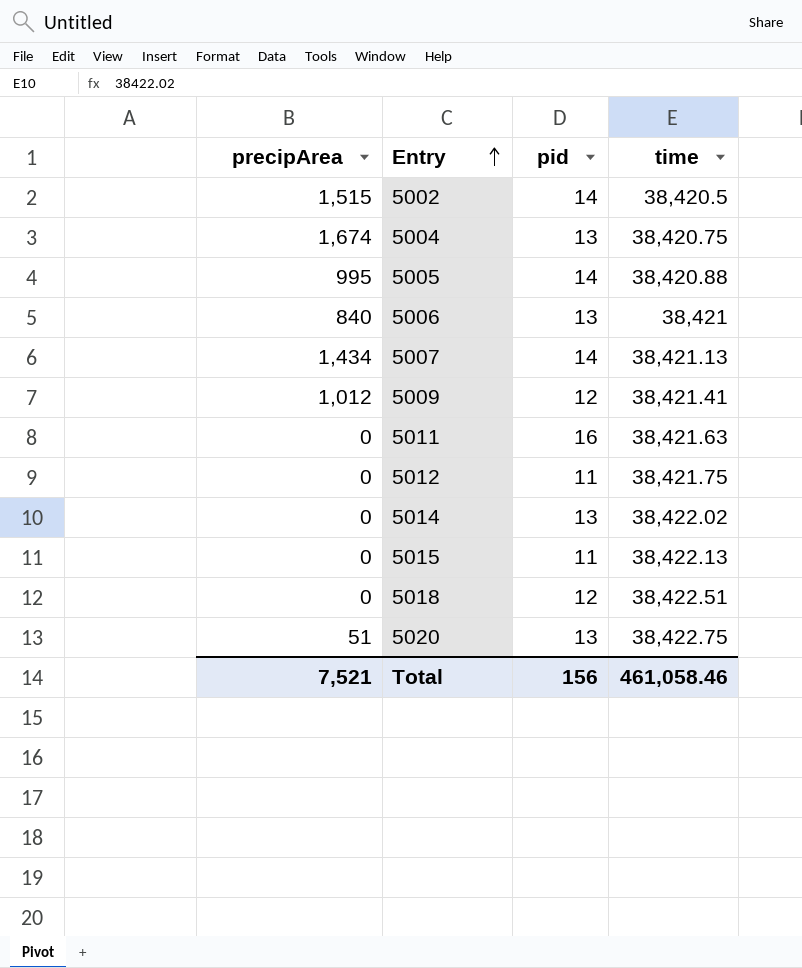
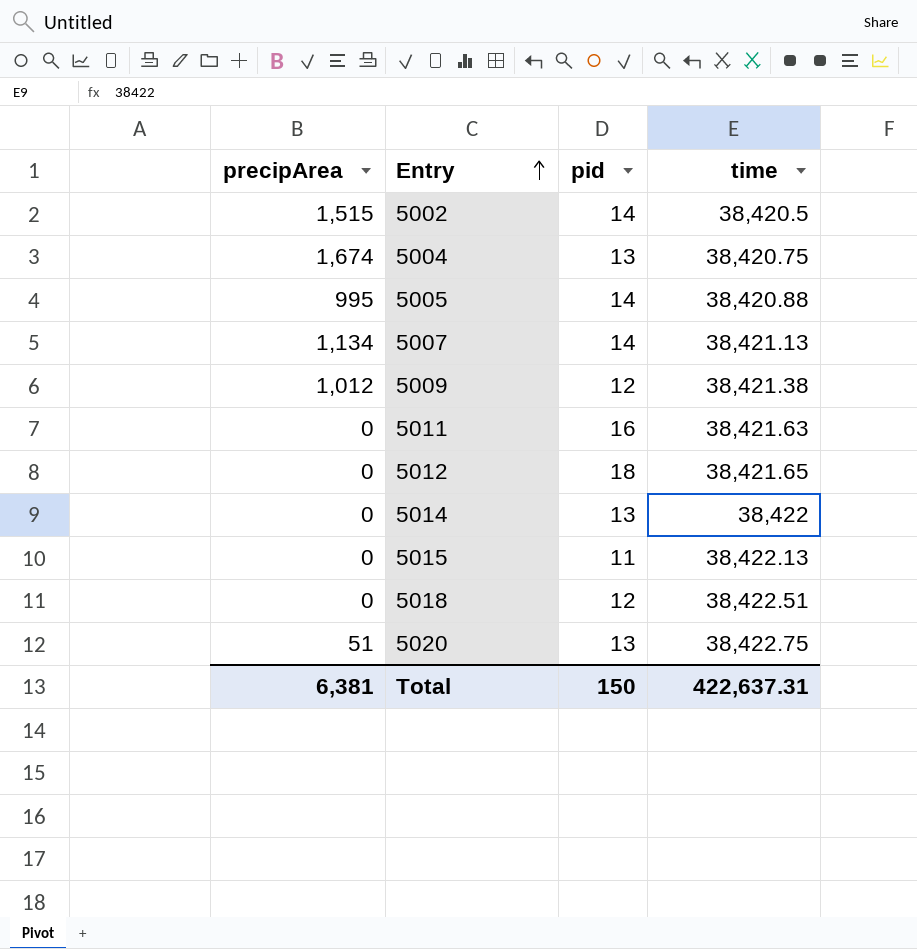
row 5006: 840 | 13 | 38,421 -> none
5007 | precipArea: 1,434 -> 1,134
5009 | time: 38,421.41 -> 38,421.38
5012 | pid: 11 -> 18
5012 | time: 38,421.75 -> 38,421.65
5014 | time: 38,422.02 -> 38,422
Total | precipArea: 7,521 -> 6,381
Total | pid: 156 -> 150
Total | time: 461,058.46 -> 422,637.31

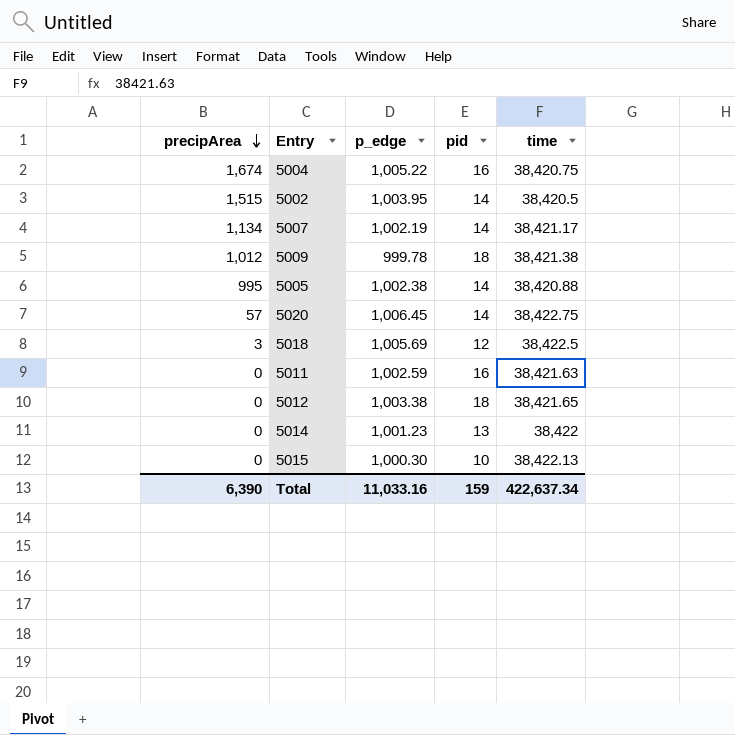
row order: Entry ascending -> precipArea descending
column p_edge | position: none -> 3
5004 | pid: 13 -> 16
5007 | time: 38,421.13 -> 38,421.17
5009 | pid: 12 -> 18
5020 | precipArea: 51 -> 57
5020 | pid: 13 -> 14
5018 | precipArea: 0 -> 3
5018 | time: 38,422.51 -> 38,422.5
5015 | pid: 11 -> 10
Total | precipArea: 6,381 -> 6,390
Total | pid: 150 -> 159
Total | time: 422,637.31 -> 422,637.34

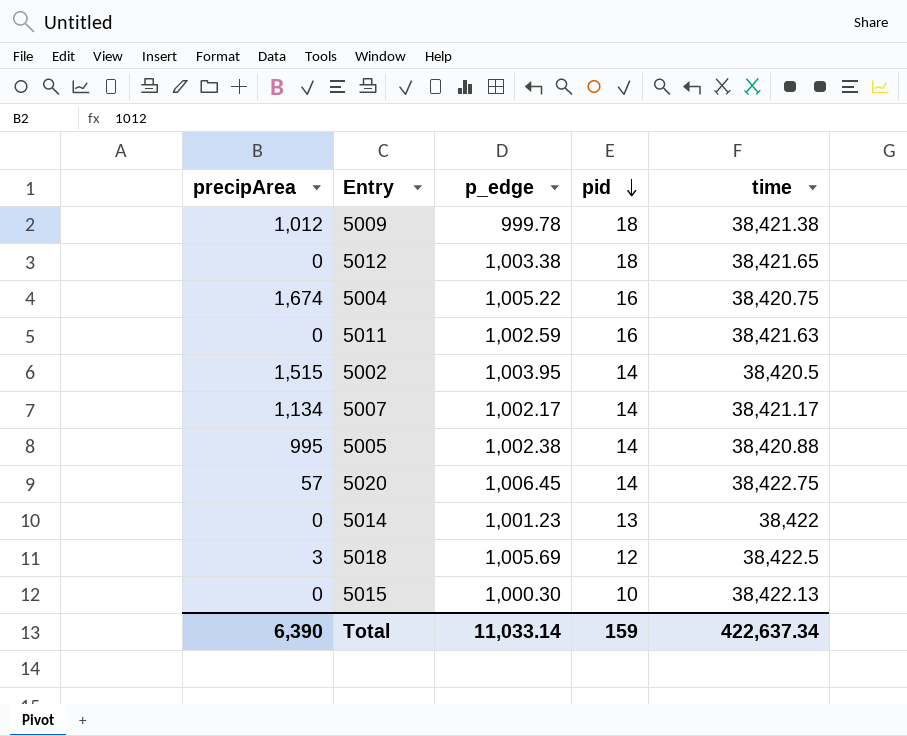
row order: precipArea descending -> pid descending
5007 | p_edge: 1,002.19 -> 1,002.17
Total | p_edge: 11,033.16 -> 11,033.14

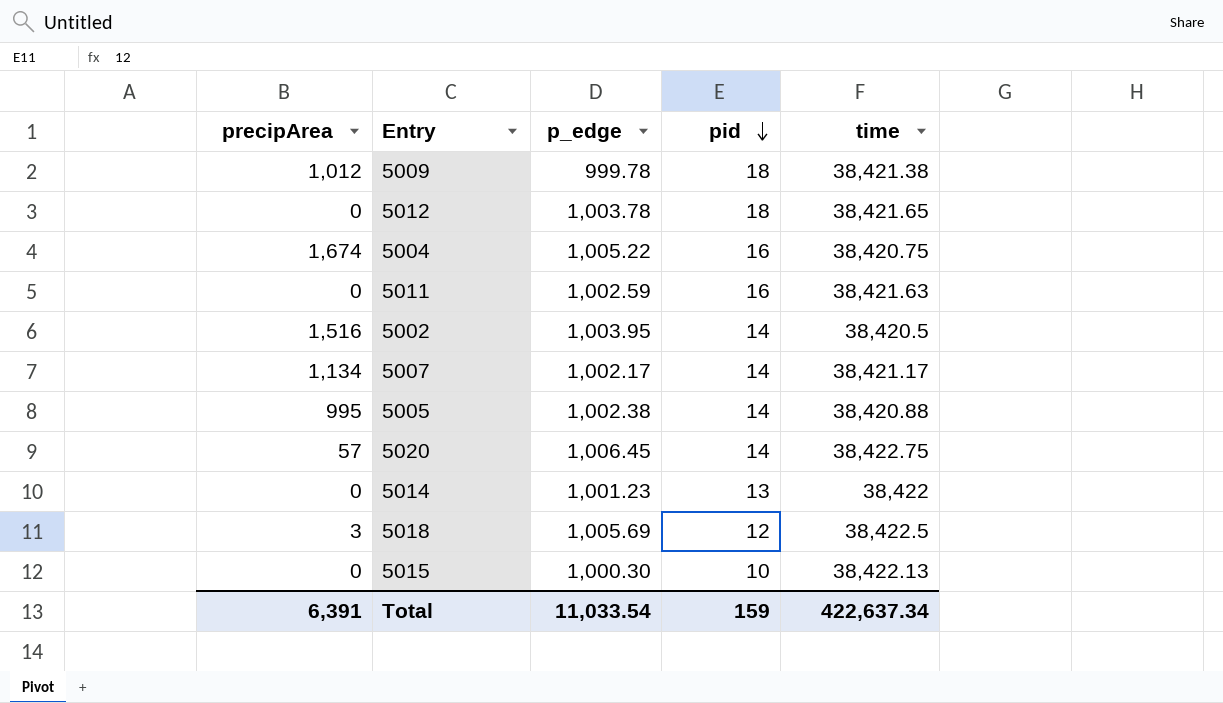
5012 | p_edge: 1,003.38 -> 1,003.78
5002 | precipArea: 1,515 -> 1,516
Total | precipArea: 6,390 -> 6,391
Total | p_edge: 11,033.14 -> 11,033.54

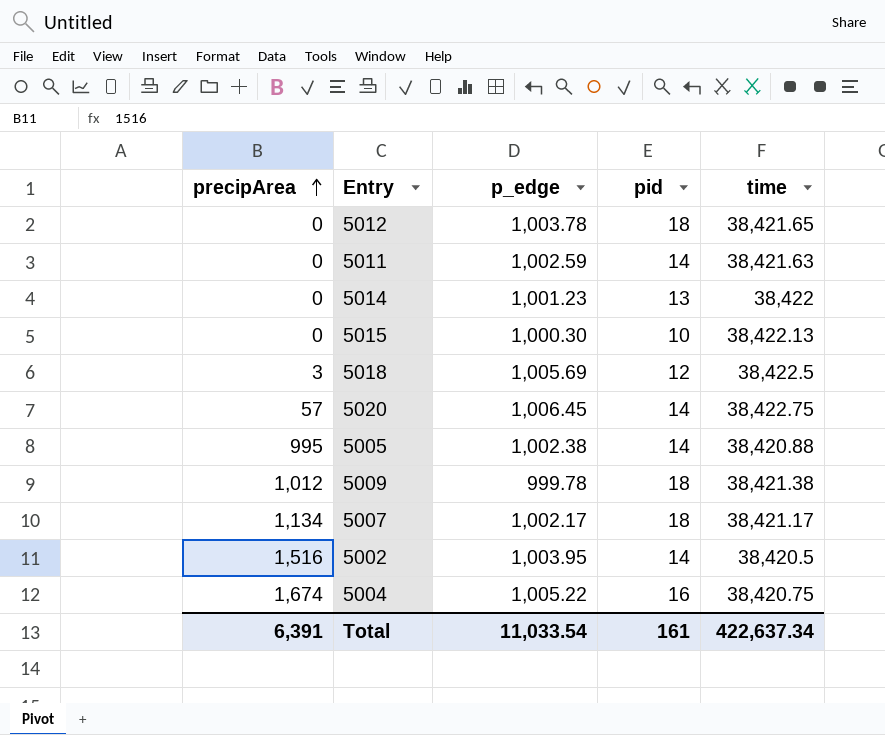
row order: pid descending -> precipArea ascending
5011 | pid: 16 -> 14
5007 | pid: 14 -> 18
Total | pid: 159 -> 161

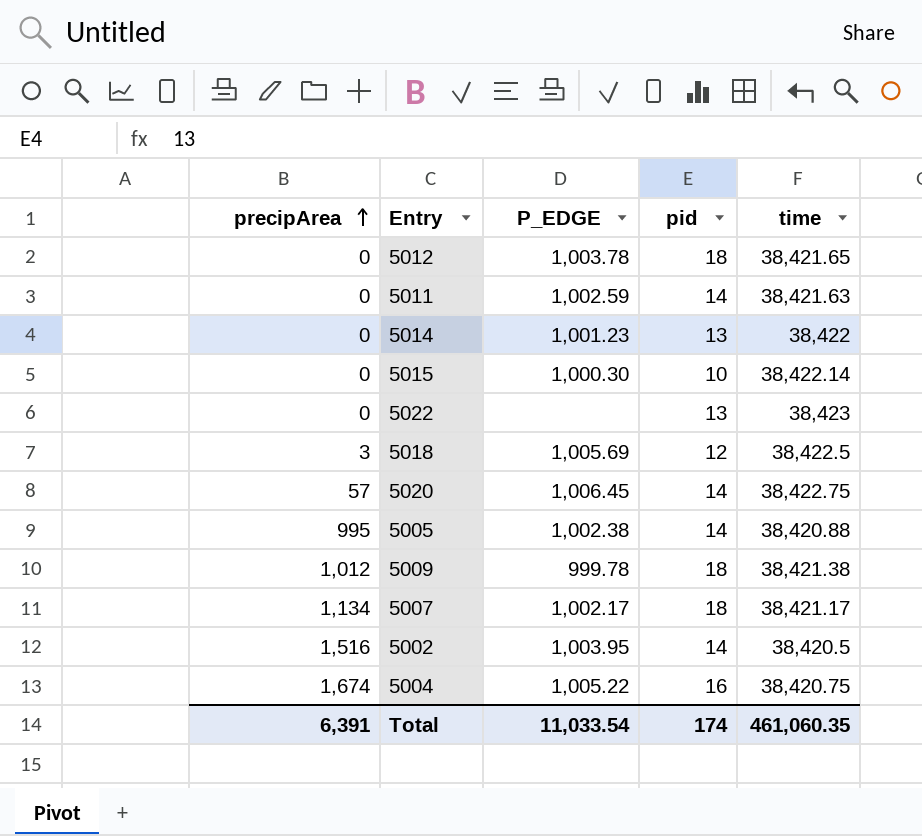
column name: p_edge -> P_EDGE
5015 | time: 38,422.13 -> 38,422.14
row 5022: none -> 0 | none | 13 | 38,423
Total | pid: 161 -> 174
Total | time: 422,637.34 -> 461,060.35

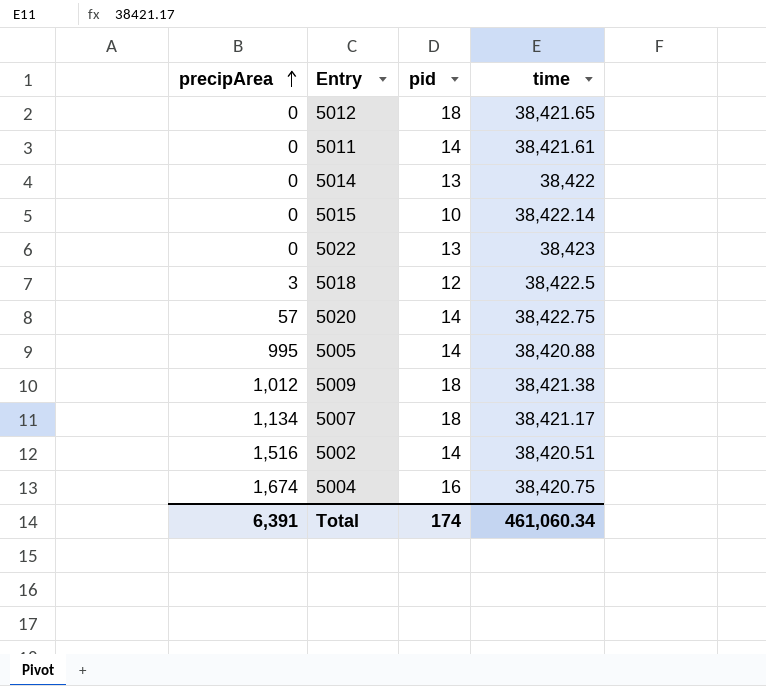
column P_EDGE | position: 3 -> none
5011 | time: 38,421.63 -> 38,421.61
5002 | time: 38,420.5 -> 38,420.51
Total | time: 461,060.35 -> 461,060.34

